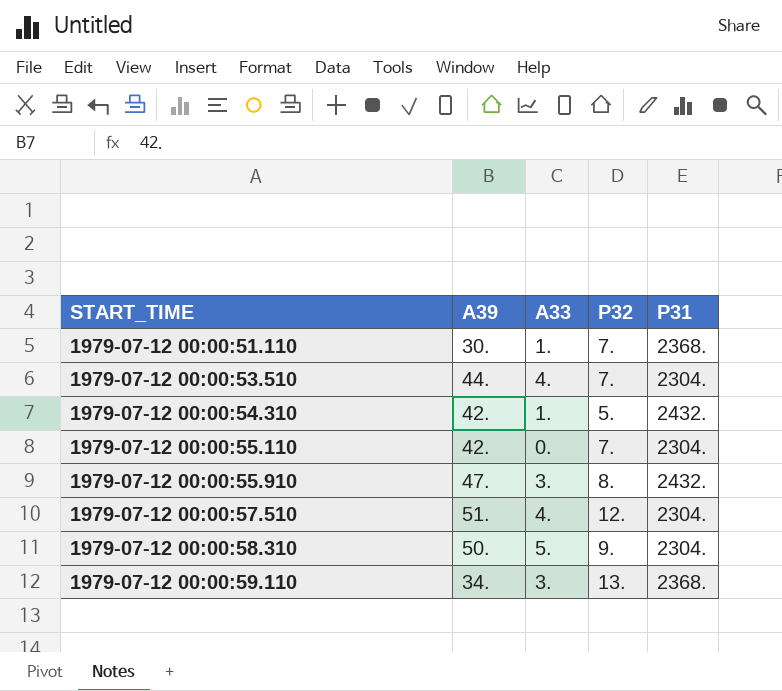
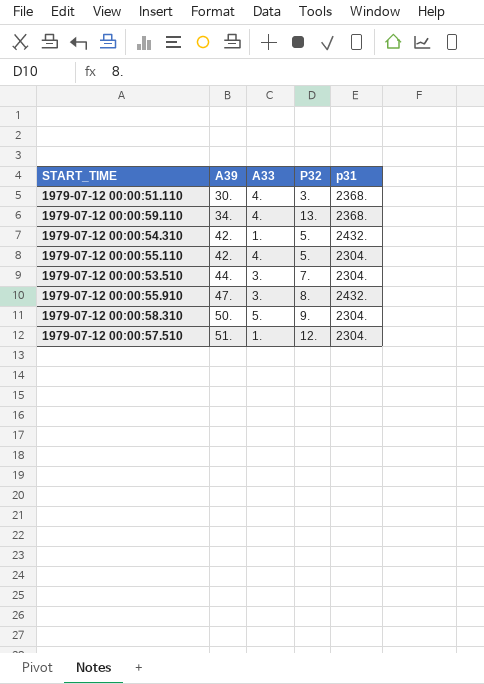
row order: START_TIME ascending -> A39 ascending
column name: P31 -> p31
1979-07-12 00:00:51.110 | A33: 1. -> 4.
1979-07-12 00:00:51.110 | P32: 7. -> 3.
1979-07-12 00:00:59.110 | A33: 3. -> 4.
1979-07-12 00:00:55.110 | A33: 0. -> 4.
1979-07-12 00:00:55.110 | P32: 7. -> 5.
1979-07-12 00:00:53.510 | A33: 4. -> 3.
1979-07-12 00:00:57.510 | A33: 4. -> 1.

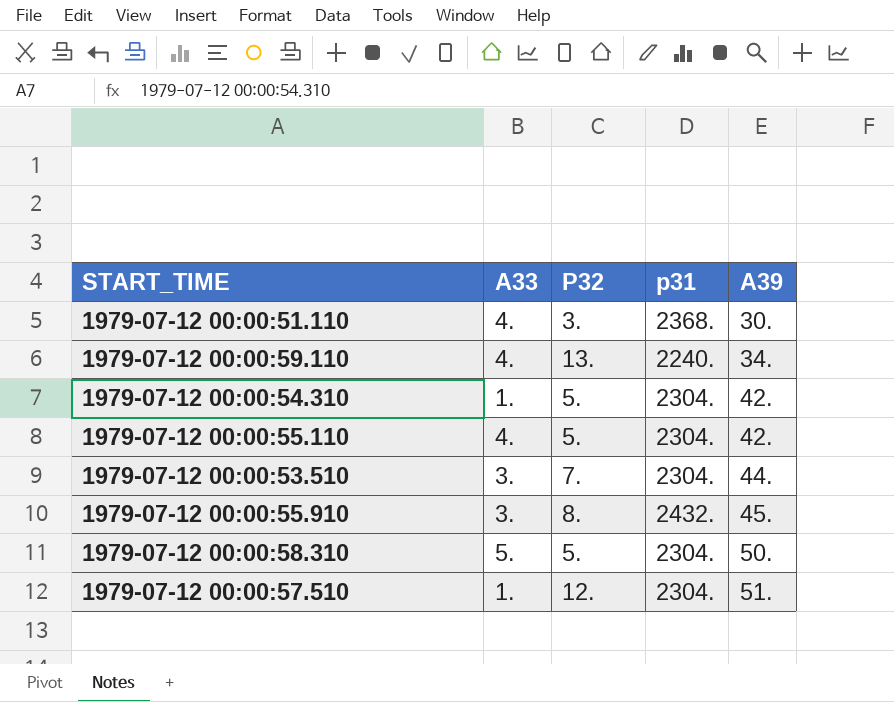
column A39 | position: 2 -> 5
1979-07-12 00:00:59.110 | p31: 2368. -> 2240.
1979-07-12 00:00:54.310 | p31: 2432. -> 2304.
1979-07-12 00:00:55.910 | A39: 47. -> 45.
1979-07-12 00:00:58.310 | P32: 9. -> 5.

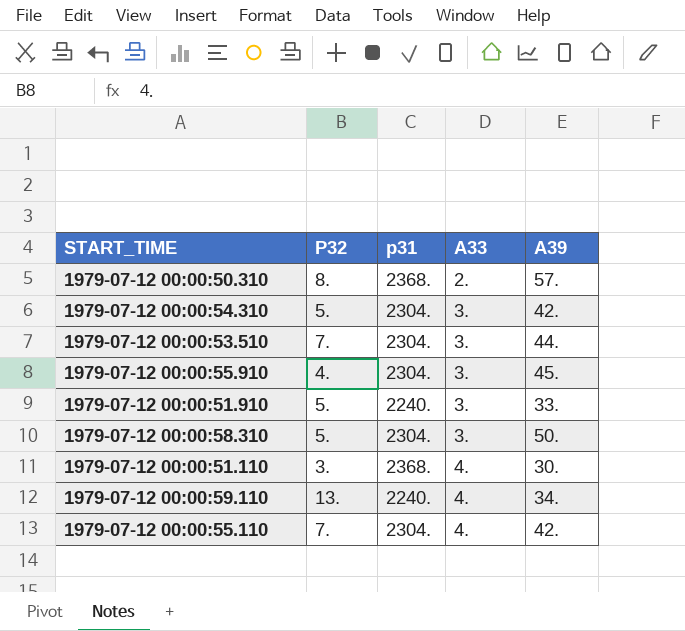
row order: A39 ascending -> A33 ascending
column A33 | position: 2 -> 4
row 1979-07-12 00:00:57.510: 1. | 12. | 2304. | 51. -> none
row 1979-07-12 00:00:50.310: none -> 8. | 2368. | 2. | 57.
1979-07-12 00:00:54.310 | A33: 1. -> 3.
1979-07-12 00:00:55.910 | P32: 8. -> 4.
1979-07-12 00:00:55.910 | p31: 2432. -> 2304.
row 1979-07-12 00:00:51.910: none -> 5. | 2240. | 3. | 33.
1979-07-12 00:00:58.310 | A33: 5. -> 3.
1979-07-12 00:00:55.110 | P32: 5. -> 7.

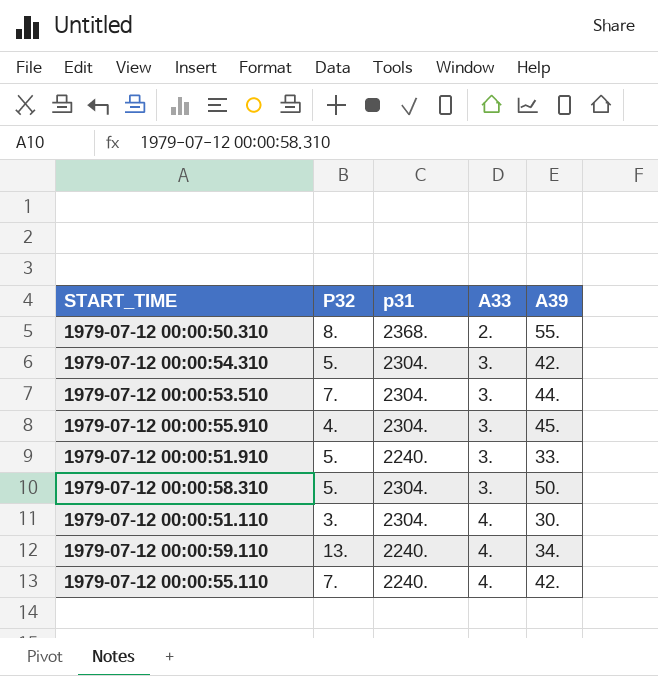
1979-07-12 00:00:50.310 | A39: 57. -> 55.
1979-07-12 00:00:51.110 | p31: 2368. -> 2304.
1979-07-12 00:00:55.110 | p31: 2304. -> 2240.

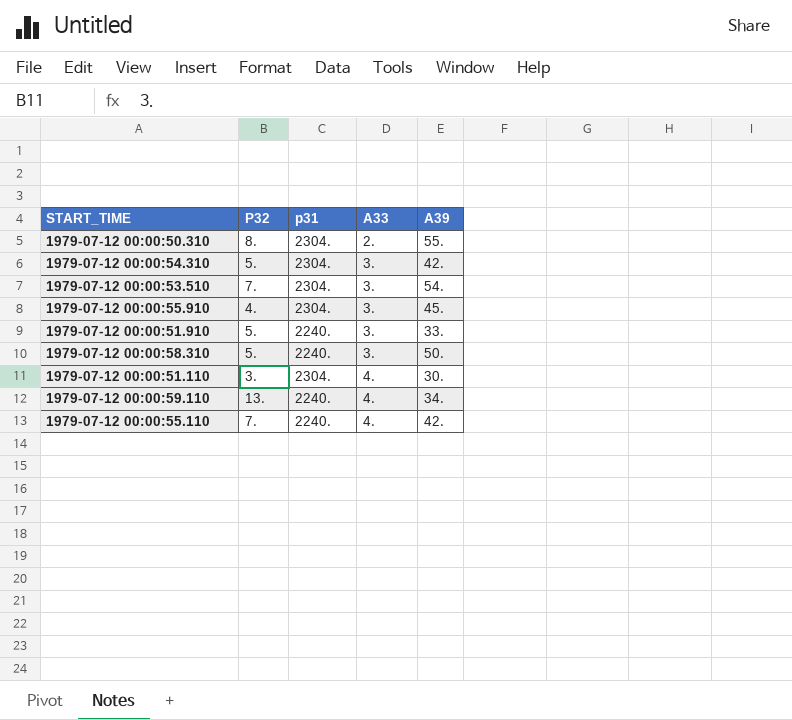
1979-07-12 00:00:50.310 | p31: 2368. -> 2304.
1979-07-12 00:00:53.510 | A39: 44. -> 54.
1979-07-12 00:00:58.310 | p31: 2304. -> 2240.

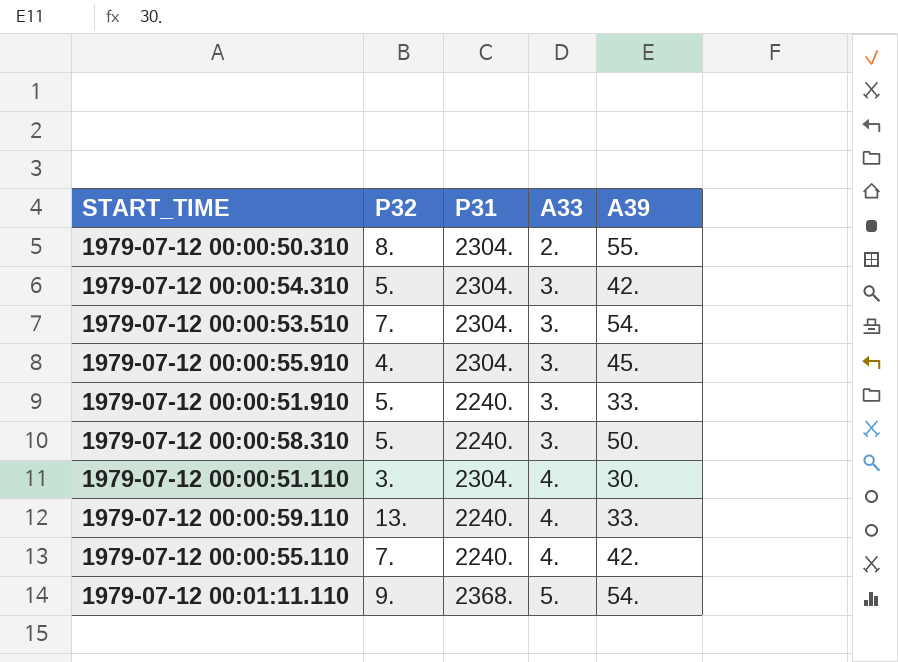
column name: p31 -> P31
1979-07-12 00:00:59.110 | A39: 34. -> 33.
row 1979-07-12 00:01:11.110: none -> 9. | 2368. | 5. | 54.

